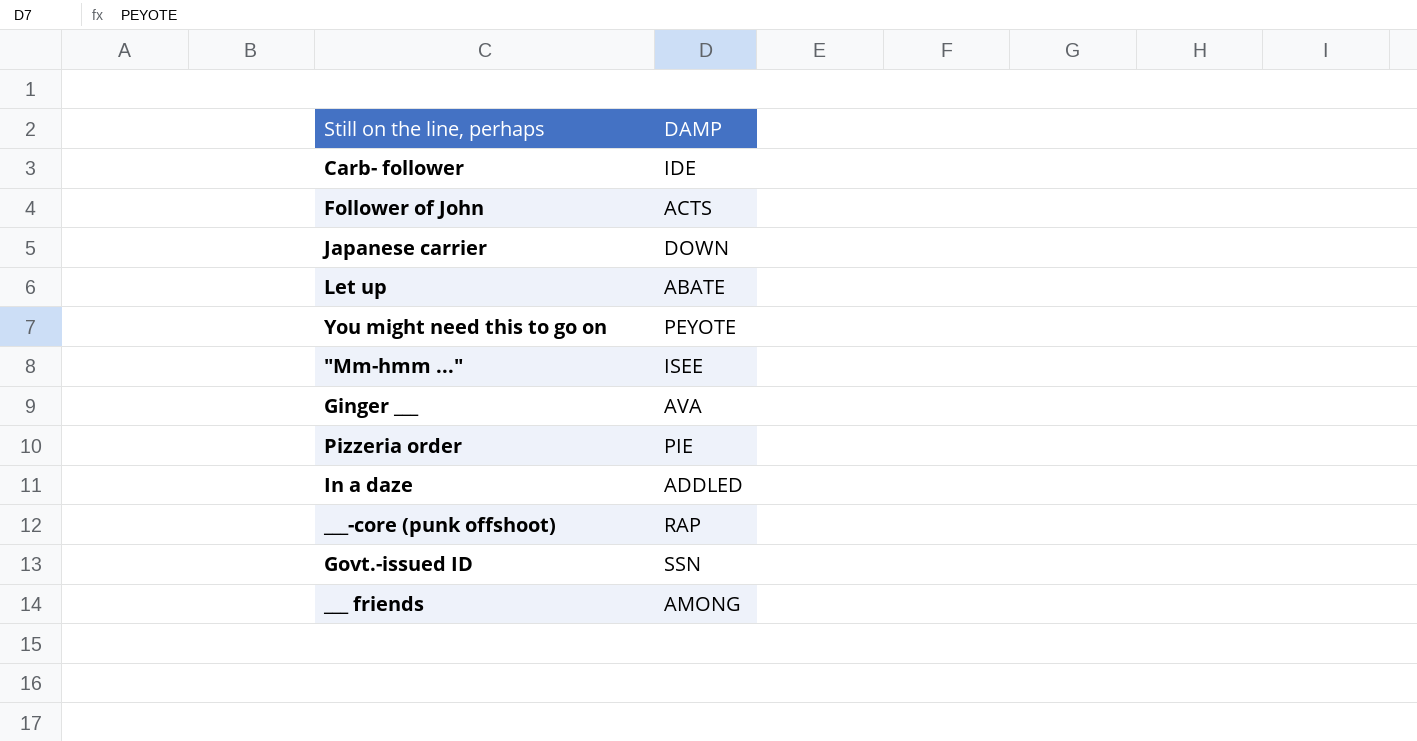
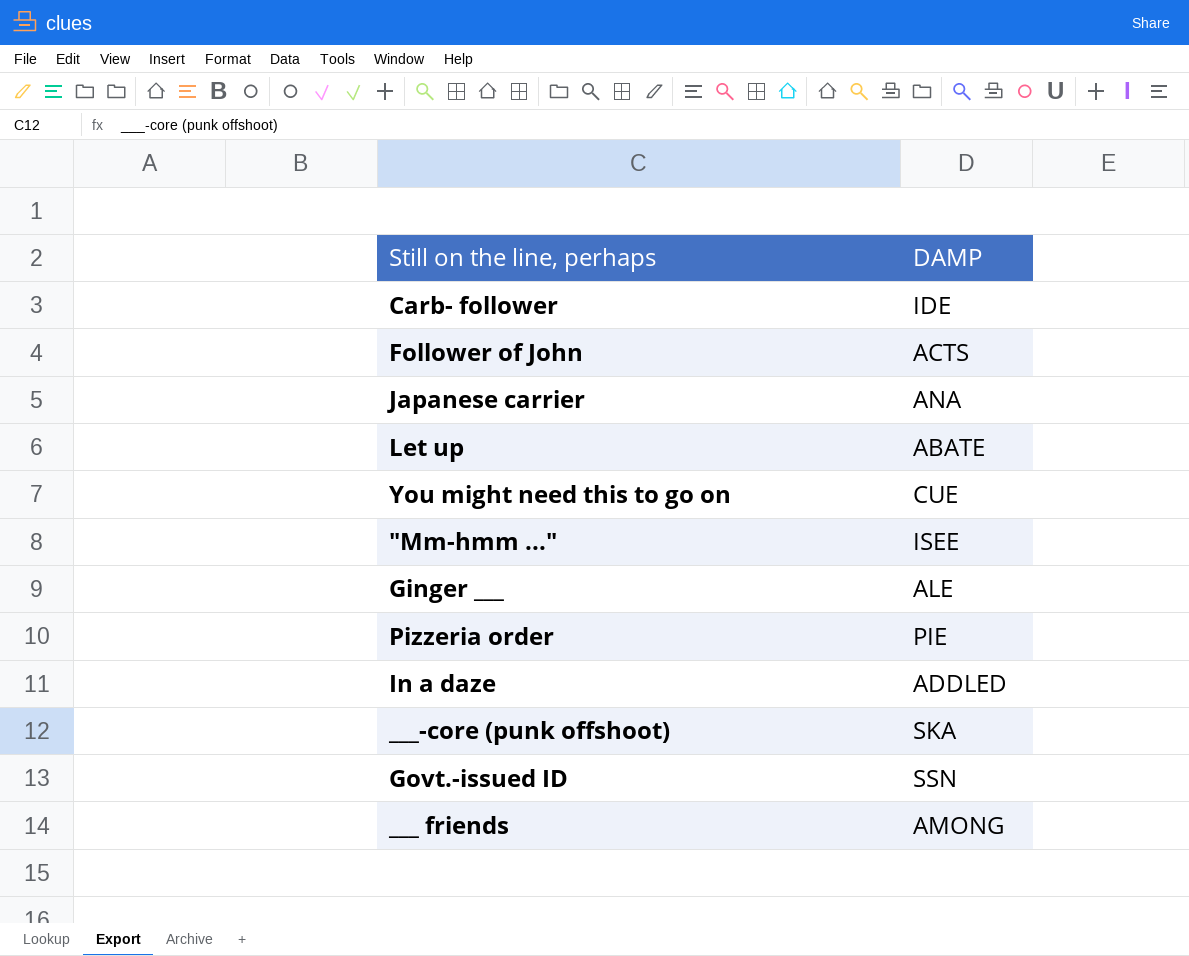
Japanese carrier | DAMP: DOWN -> ANA
You might need this to go on | DAMP: PEYOTE -> CUE
Ginger ___ | DAMP: AVA -> ALE
___-core (punk offshoot) | DAMP: RAP -> SKA

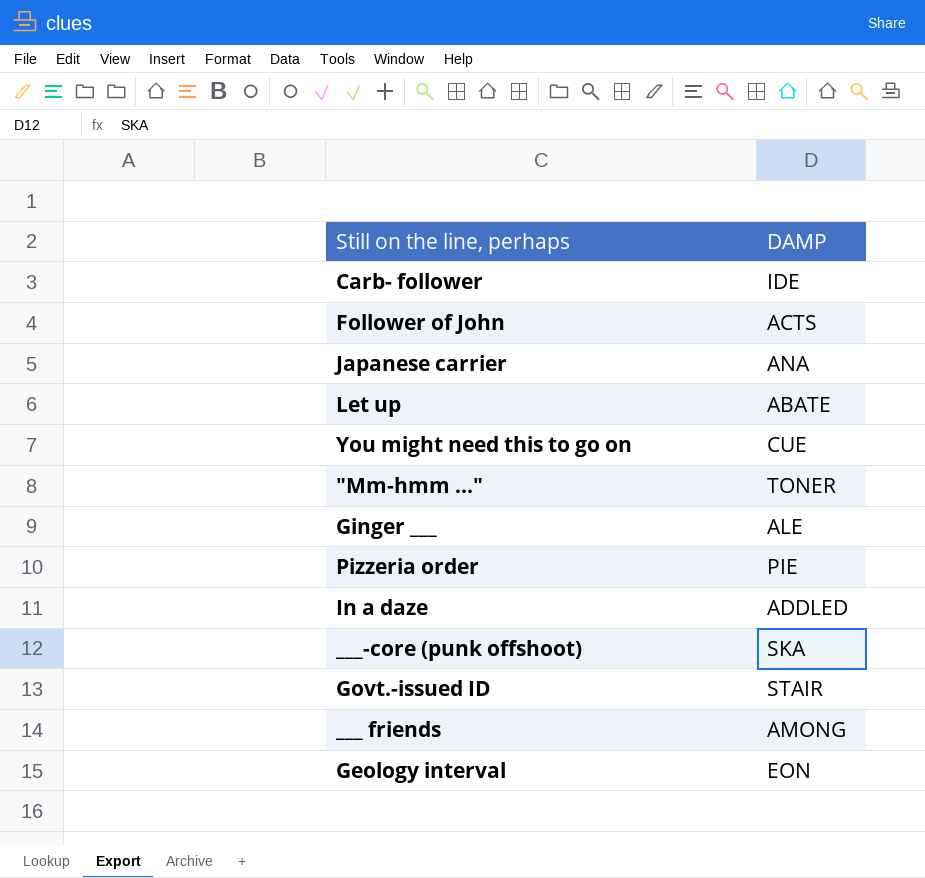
"Mm-hmm ..." | DAMP: ISEE -> TONER
Govt.-issued ID | DAMP: SSN -> STAIR
row Geology interval: none -> EON

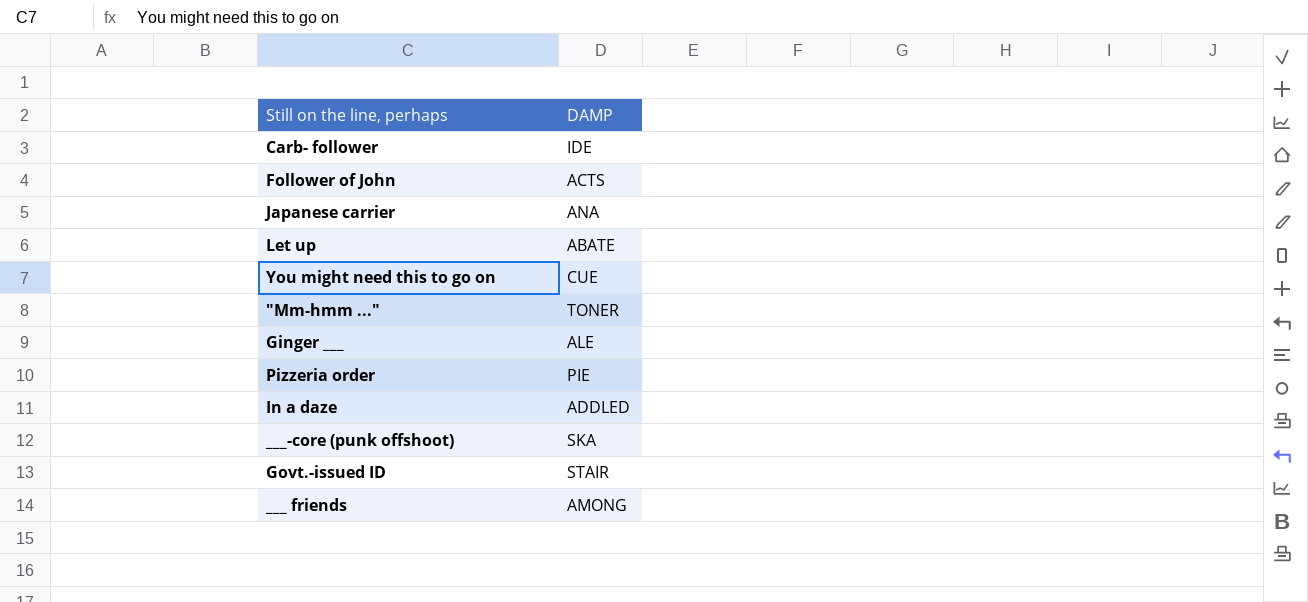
row Geology interval: EON -> none

